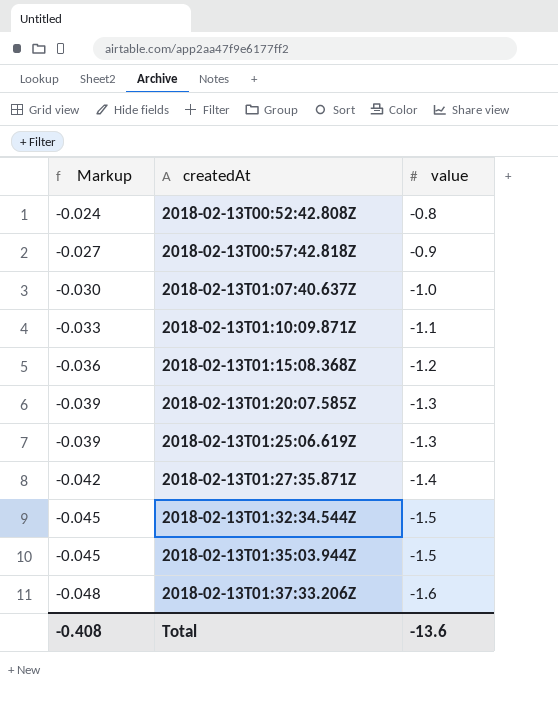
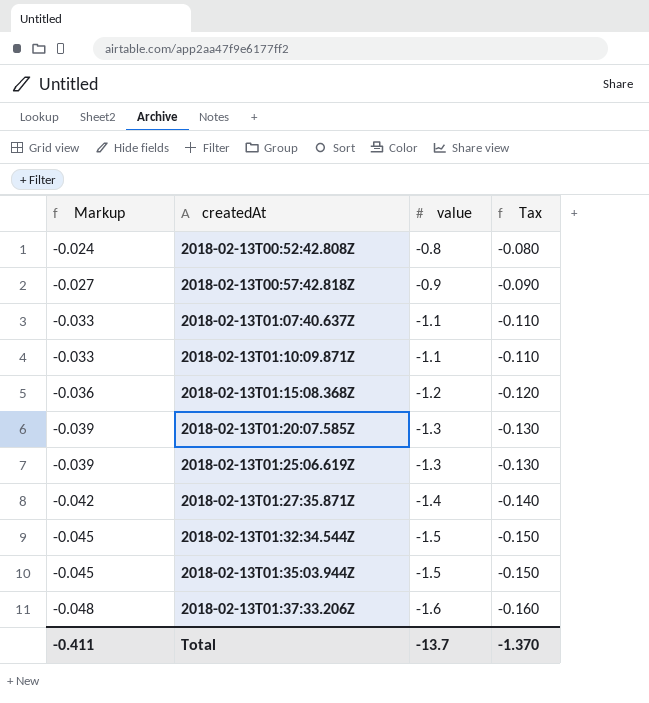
column Tax | formula: none -> [value] * 0.1
2018-02-13T01:07:40.637Z | Markup: -0.030 -> -0.033
2018-02-13T01:07:40.637Z | value: -1.0 -> -1.1
Total | Markup: -0.408 -> -0.411
Total | value: -13.6 -> -13.7

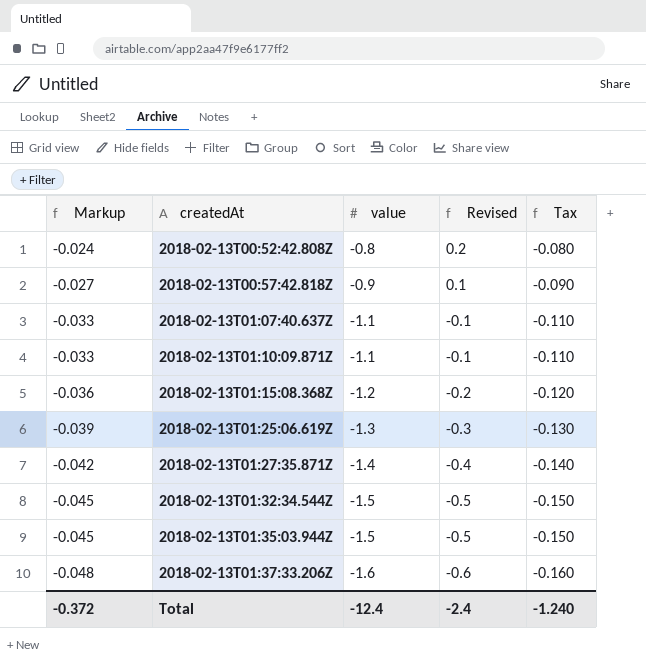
column Revised | formula: none -> [value] + 1
row 2018-02-13T01:20:07.585Z: -0.039 | -1.3 | -0.130 -> none
Total | Markup: -0.411 -> -0.372
Total | value: -13.7 -> -12.4
Total | Tax: -1.370 -> -1.240

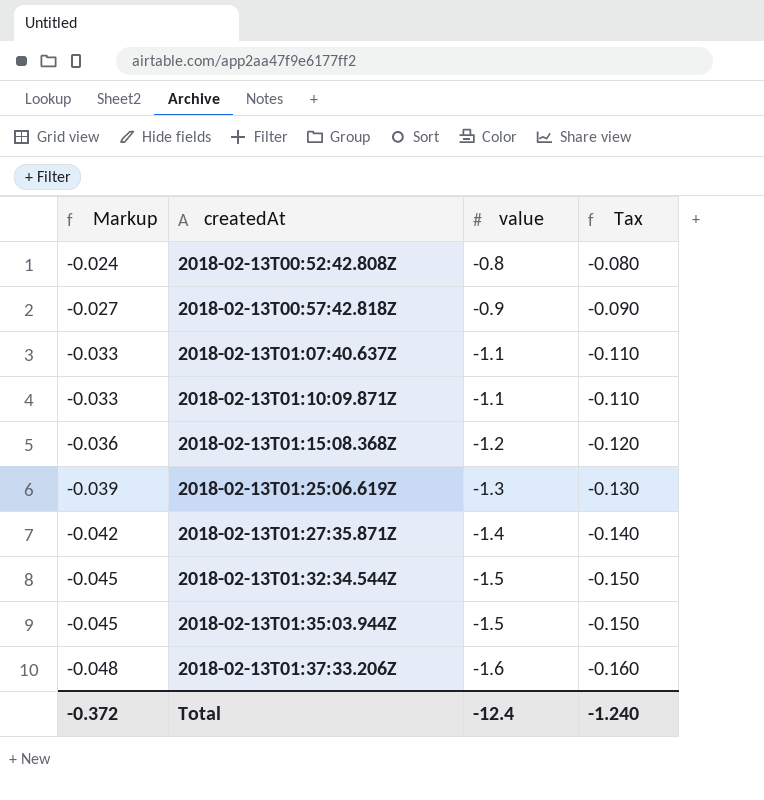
column Revised | formula: [value] + 1 -> none

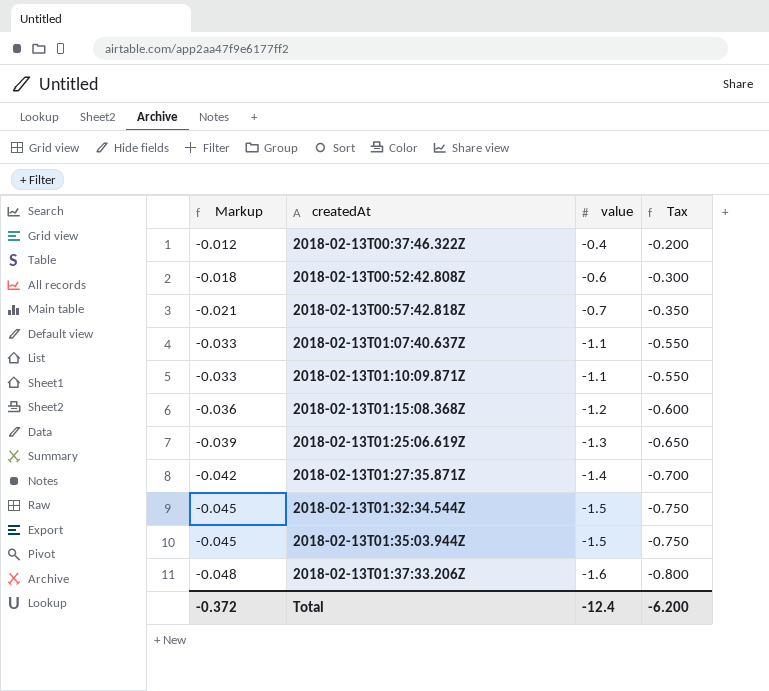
column Tax | formula: [value] * 0.1 -> [value] * 0.5
row 2018-02-13T00:37:46.322Z: none -> -0.012 | -0.4 | -0.200
2018-02-13T00:52:42.808Z | Markup: -0.024 -> -0.018
2018-02-13T00:52:42.808Z | value: -0.8 -> -0.6
2018-02-13T00:57:42.818Z | Markup: -0.027 -> -0.021
2018-02-13T00:57:42.818Z | value: -0.9 -> -0.7
Total | Tax: -1.240 -> -6.200

